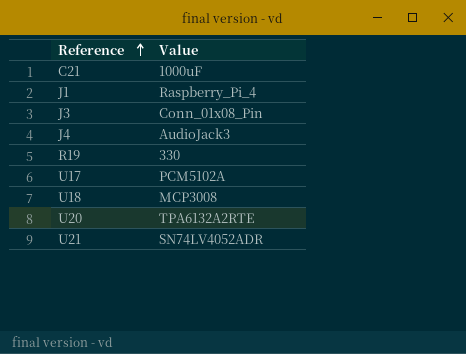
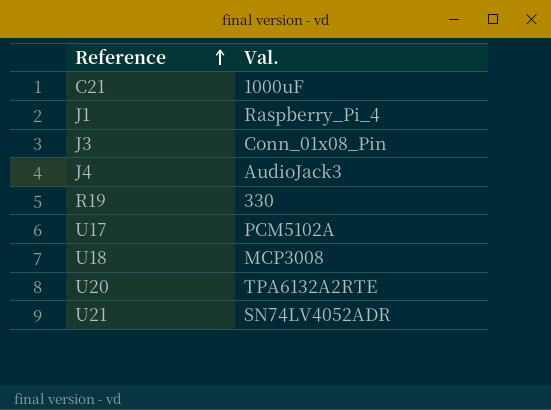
column name: Value -> Val.

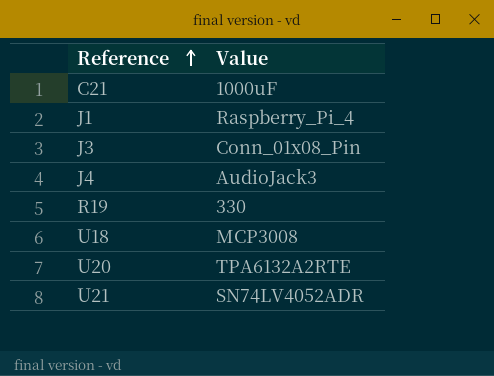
column name: Val. -> Value
row U17: PCM5102A -> none

